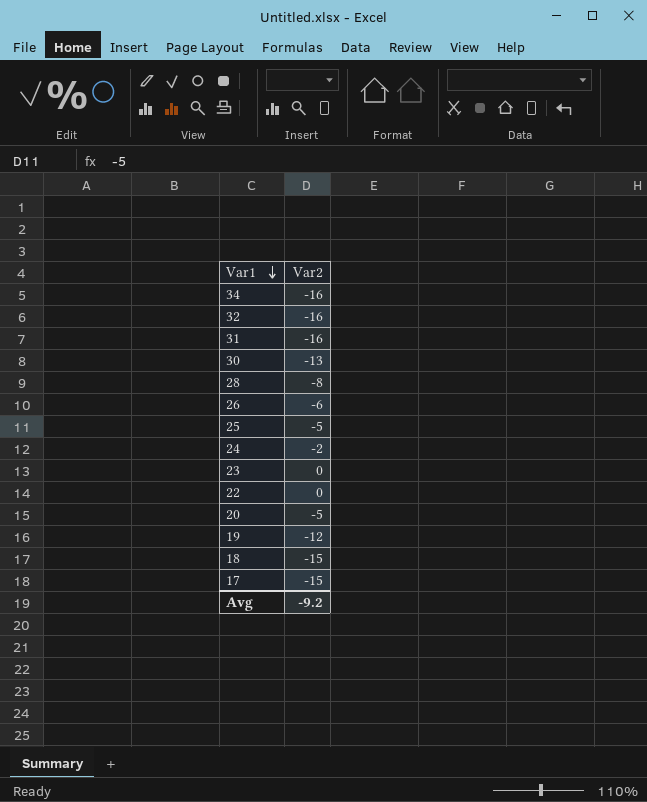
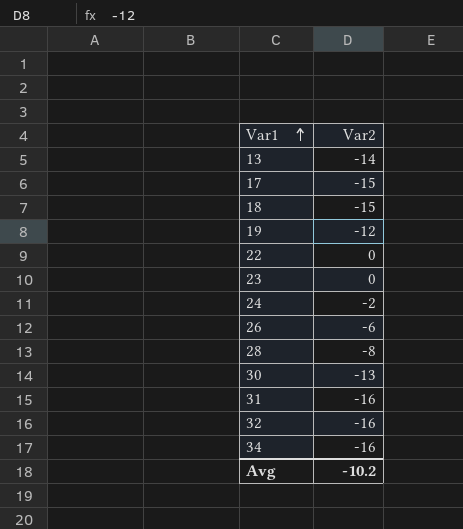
row order: Var1 descending -> Var1 ascending
row 25: -5 -> none
row 20: -5 -> none
row 13: none -> -14
Avg | Var2: -9.2 -> -10.2

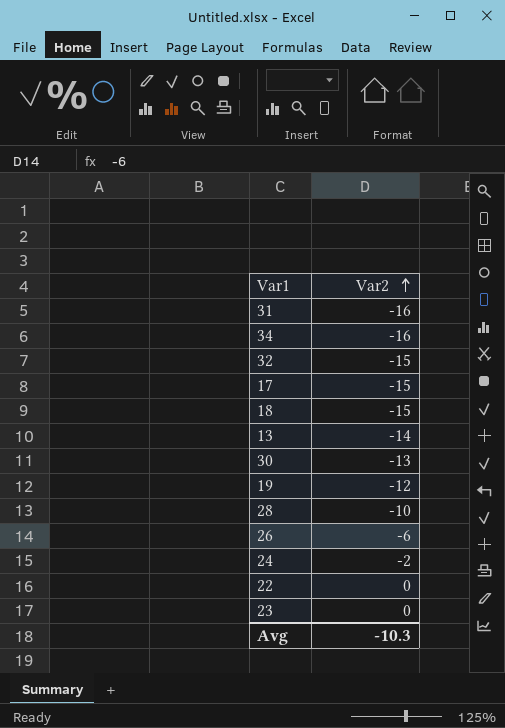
row order: Var1 ascending -> Var2 ascending
32 | Var2: -16 -> -15
28 | Var2: -8 -> -10
Avg | Var2: -10.2 -> -10.3

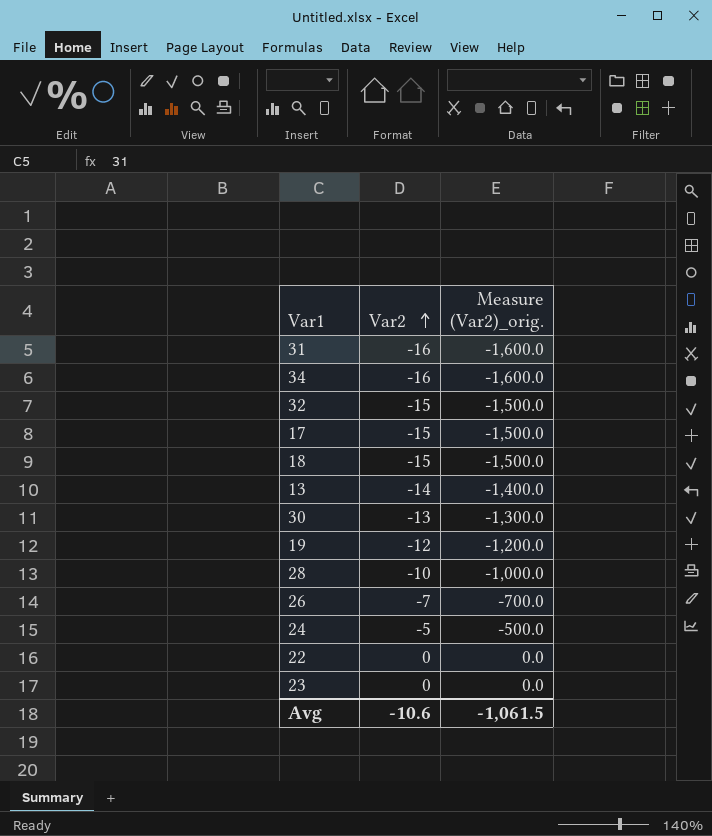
column Measure (Var2)_orig. | formula: none -> [Var2] * 100
26 | Var2: -6 -> -7
24 | Var2: -2 -> -5
Avg | Var2: -10.3 -> -10.6

